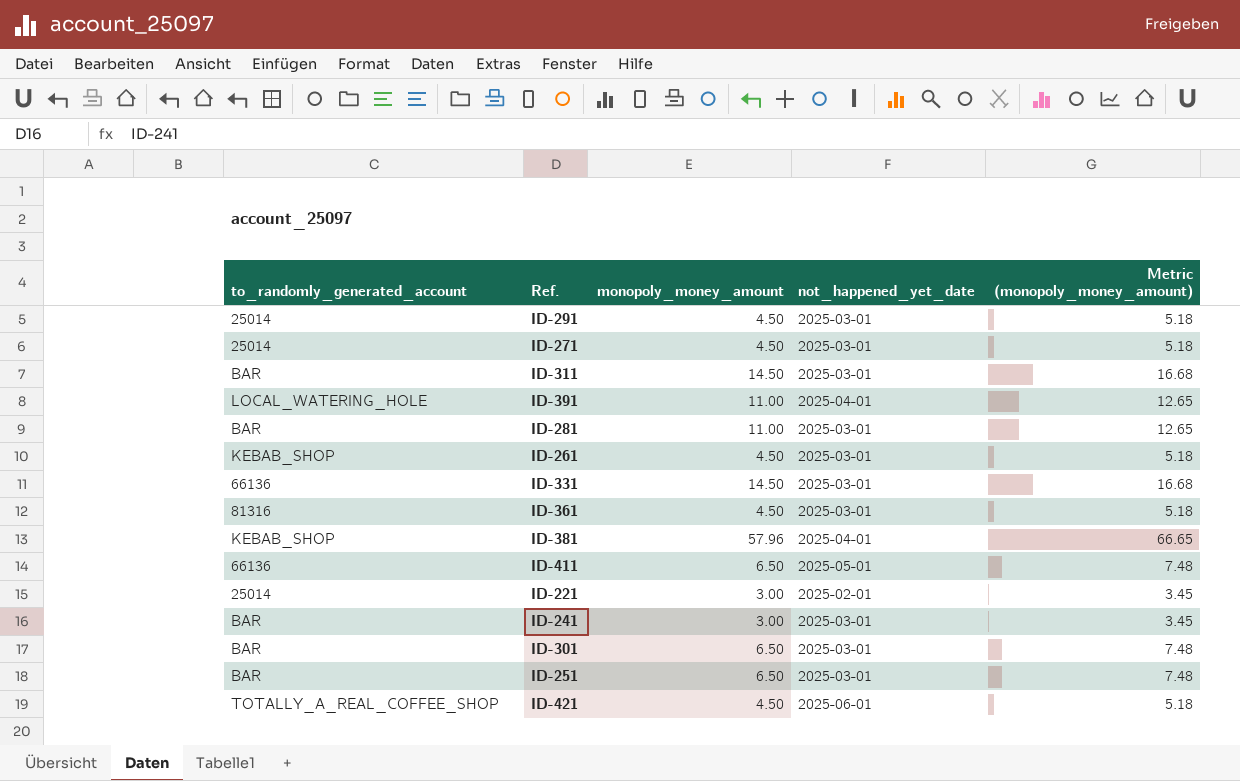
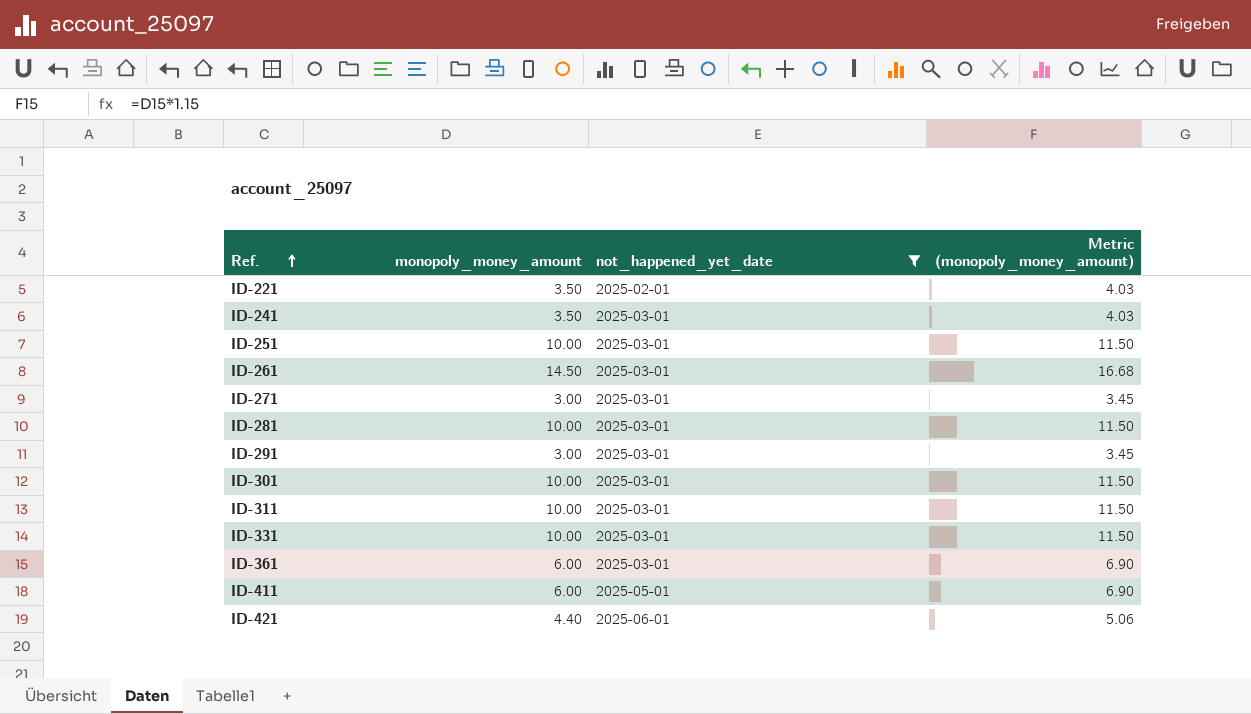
filter: none -> not_happened_yet_date != 2025-04-01
row order: none -> Ref. ascending
column to_randomly_generated_account | position: 1 -> none
ID-221 | monopoly_money_amount: 3.00 -> 3.50
ID-221 | Metric (monopoly_money_amount): 3.45 -> 4.03
ID-241 | monopoly_money_amount: 3.00 -> 3.50
ID-241 | Metric (monopoly_money_amount): 3.45 -> 4.03
ID-251 | monopoly_money_amount: 6.50 -> 10.00
ID-251 | Metric (monopoly_money_amount): 7.48 -> 11.50
ID-261 | monopoly_money_amount: 4.50 -> 14.50
ID-261 | Metric (monopoly_money_amount): 5.18 -> 16.68
ID-271 | monopoly_money_amount: 4.50 -> 3.00
ID-271 | Metric (monopoly_money_amount): 5.18 -> 3.45
ID-281 | monopoly_money_amount: 11.00 -> 10.00
ID-281 | Metric (monopoly_money_amount): 12.65 -> 11.50
ID-291 | monopoly_money_amount: 4.50 -> 3.00
ID-291 | Metric (monopoly_money_amount): 5.18 -> 3.45
ID-301 | monopoly_money_amount: 6.50 -> 10.00
ID-301 | Metric (monopoly_money_amount): 7.48 -> 11.50
ID-311 | monopoly_money_amount: 14.50 -> 10.00
ID-311 | Metric (monopoly_money_amount): 16.68 -> 11.50
ID-331 | monopoly_money_amount: 14.50 -> 10.00
ID-331 | Metric (monopoly_money_amount): 16.68 -> 11.50
ID-361 | monopoly_money_amount: 4.50 -> 6.00
ID-361 | Metric (monopoly_money_amount): 5.18 -> 6.90
ID-411 | monopoly_money_amount: 6.50 -> 6.00
ID-411 | Metric (monopoly_money_amount): 7.48 -> 6.90
ID-421 | monopoly_money_amount: 4.50 -> 4.40
ID-421 | Metric (monopoly_money_amount): 5.18 -> 5.06

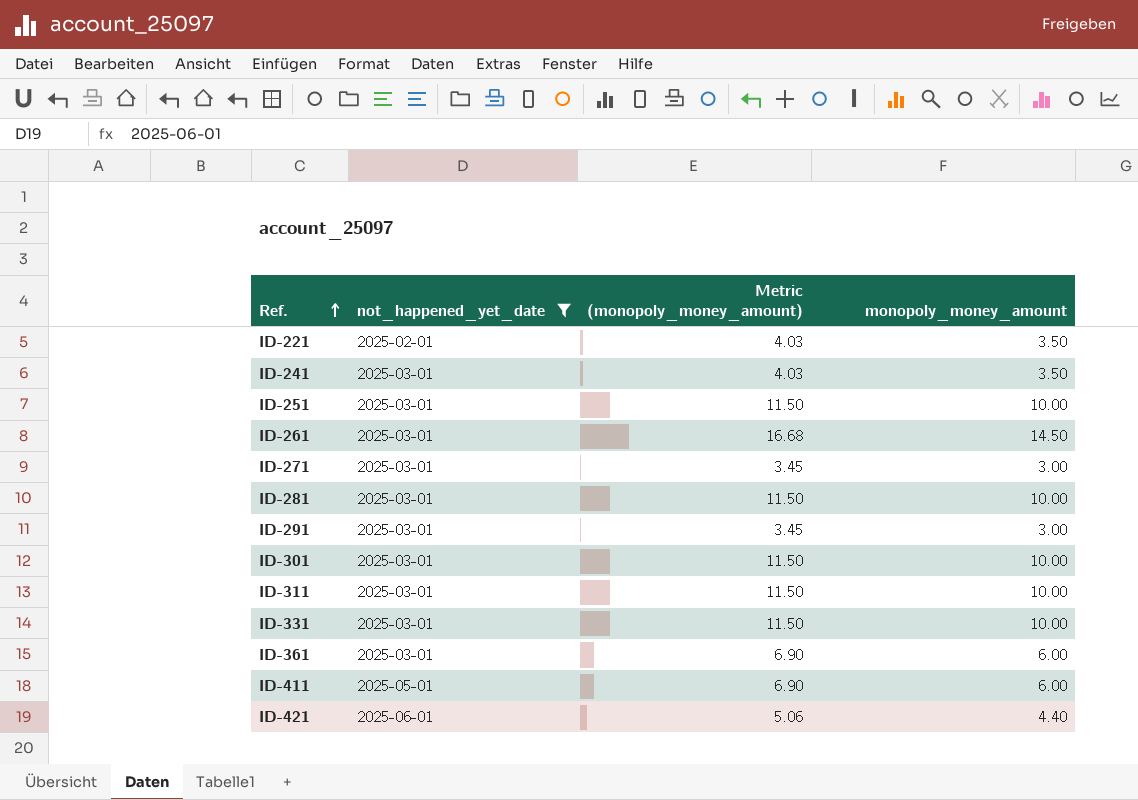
column monopoly_money_amount | position: 2 -> 4

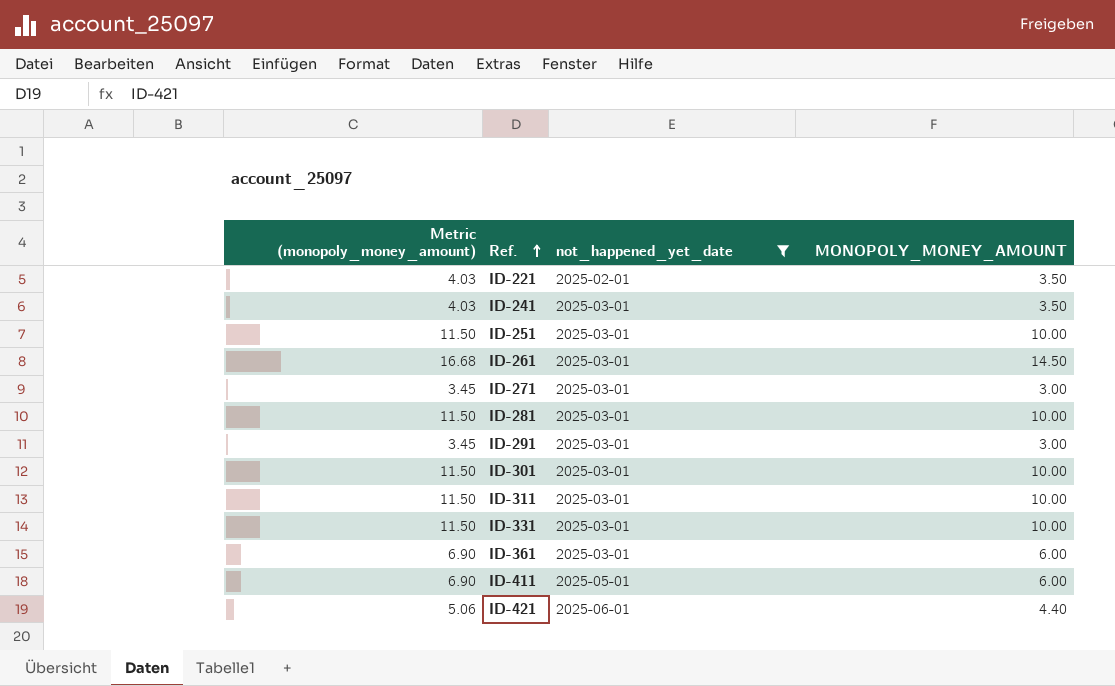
column Metric (monopoly_money_amount) | position: 3 -> 1
column name: monopoly_money_amount -> MONOPOLY_MONEY_AMOUNT

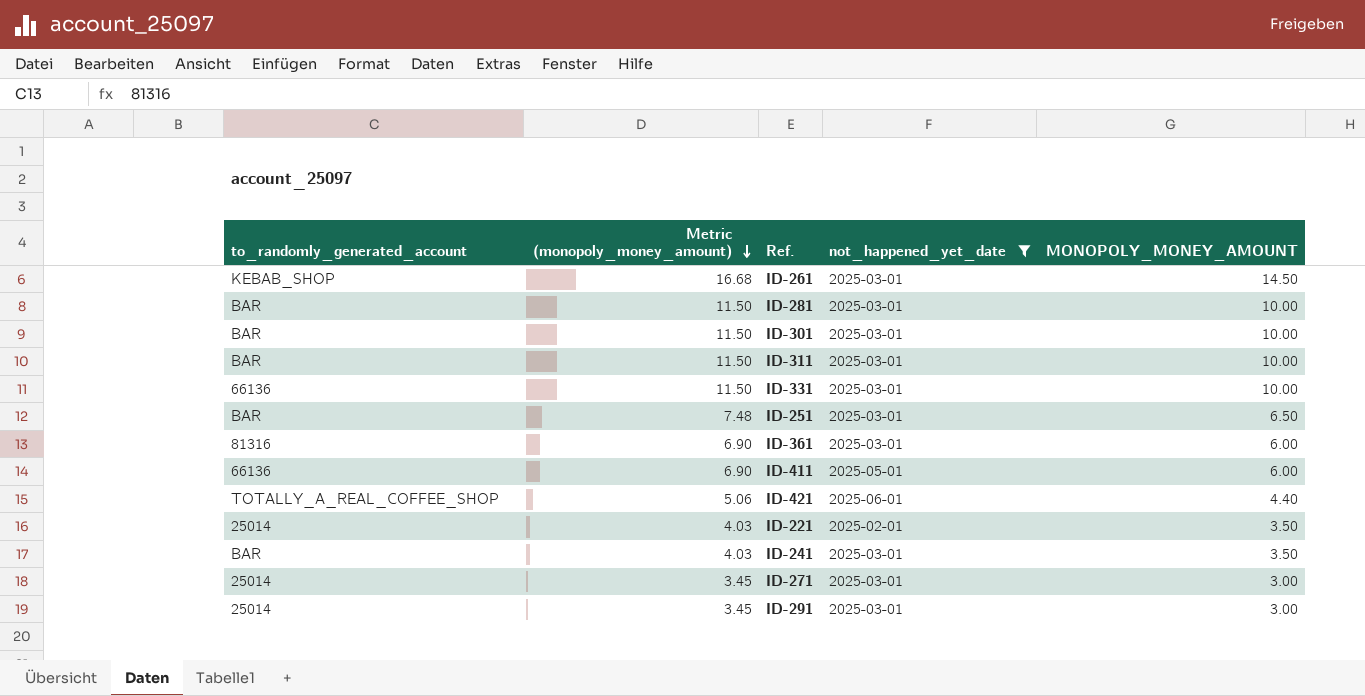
row order: Ref. ascending -> Metric (monopoly_money_amount) descending
column to_randomly_generated_account | position: none -> 1
ID-251 | Metric (monopoly_money_amount): 11.50 -> 7.48
ID-251 | MONOPOLY_MONEY_AMOUNT: 10.00 -> 6.50

